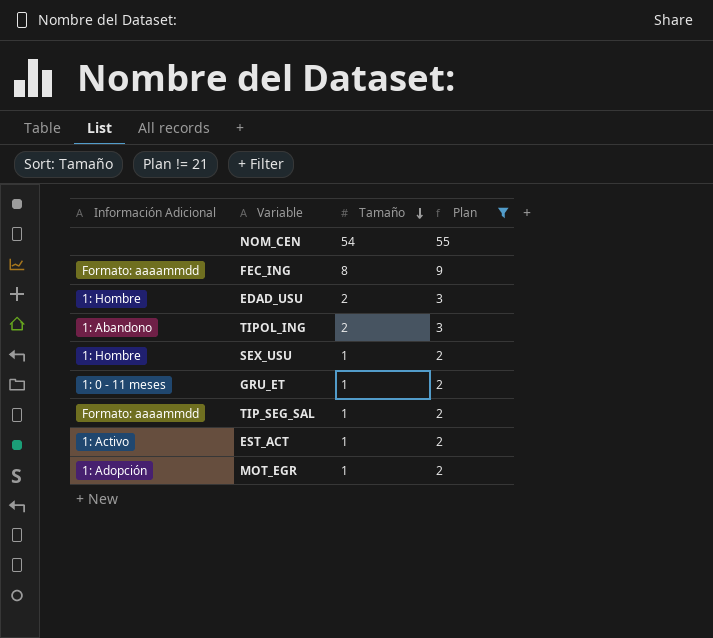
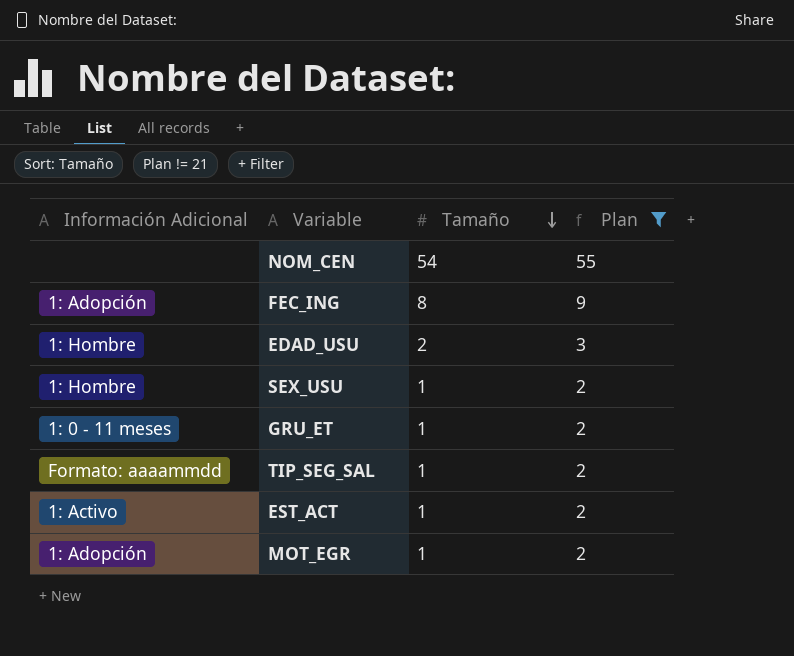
row TIPOL_ING: 1: Abandono | 2 | 3 -> none
FEC_ING | Información Adicional: Formato: aaaammdd -> 1: Adopción

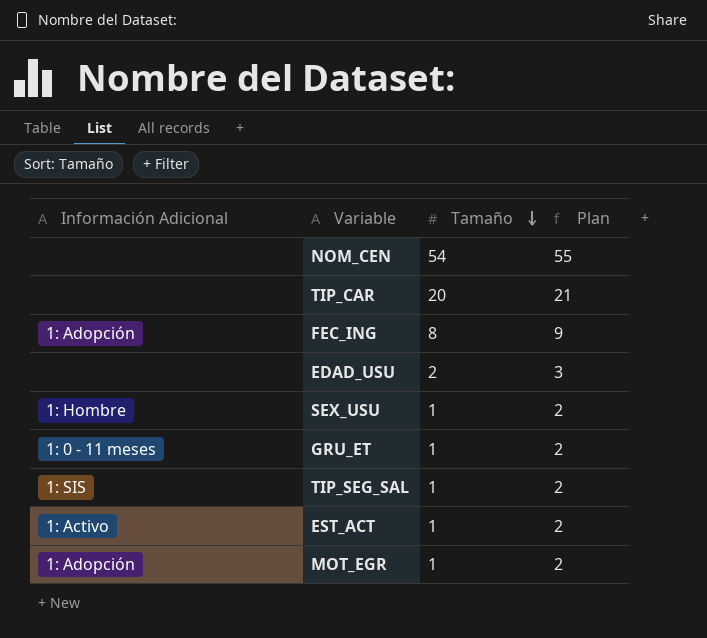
filter: Plan != 21 -> none
EDAD_USU | Información Adicional: 1: Hombre -> none
TIP_SEG_SAL | Información Adicional: Formato: aaaammdd -> 1: SIS

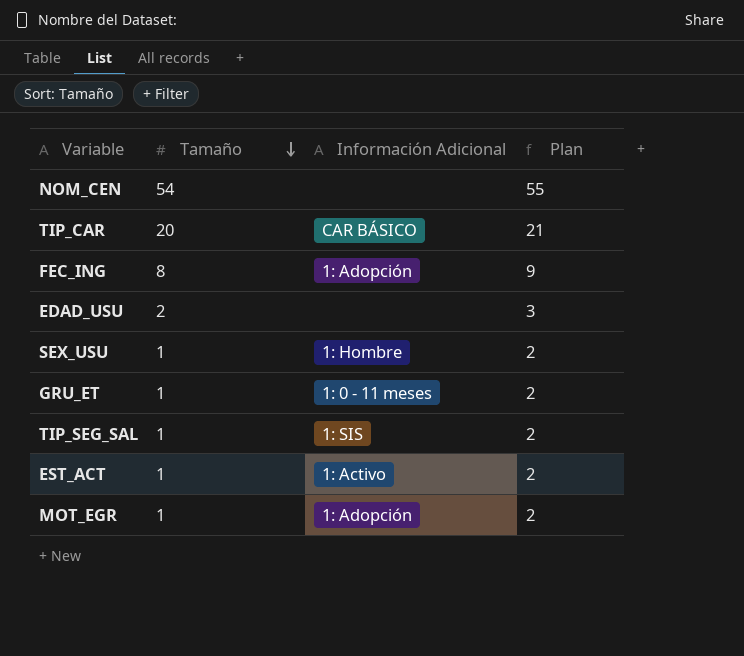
column Información Adicional | position: 1 -> 3
TIP_CAR | Información Adicional: none -> CAR BÁSICO

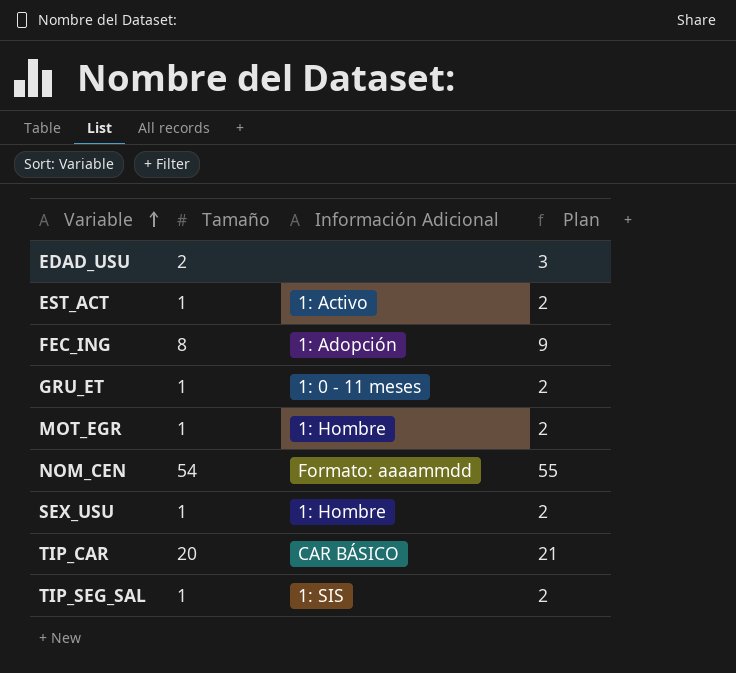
row order: Tamaño descending -> Variable ascending
MOT_EGR | Información Adicional: 1: Adopción -> 1: Hombre
NOM_CEN | Información Adicional: none -> Formato: aaaammdd

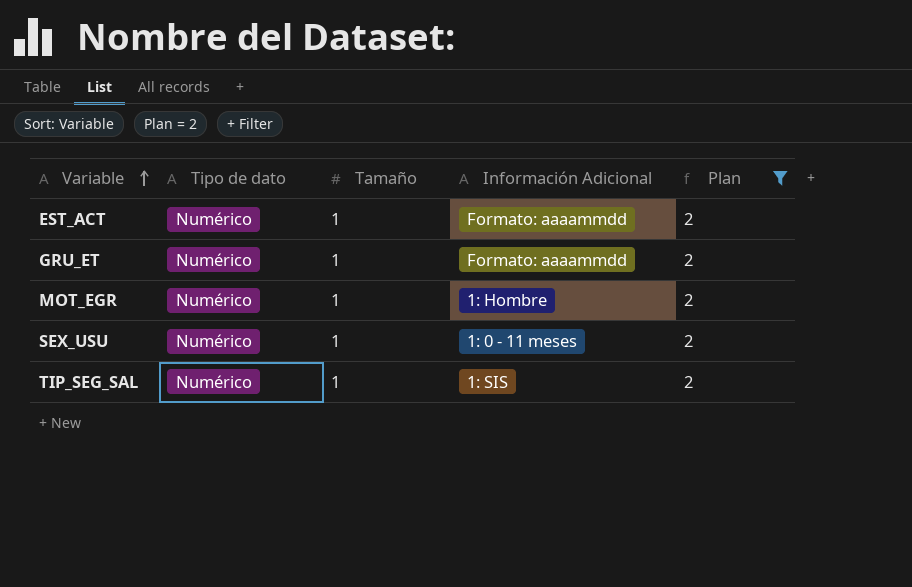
filter: none -> Plan = 2
column Tipo de dato | position: none -> 2
EST_ACT | Información Adicional: 1: Activo -> Formato: aaaammdd
GRU_ET | Información Adicional: 1: 0 - 11 meses -> Formato: aaaammdd
SEX_USU | Información Adicional: 1: Hombre -> 1: 0 - 11 meses

